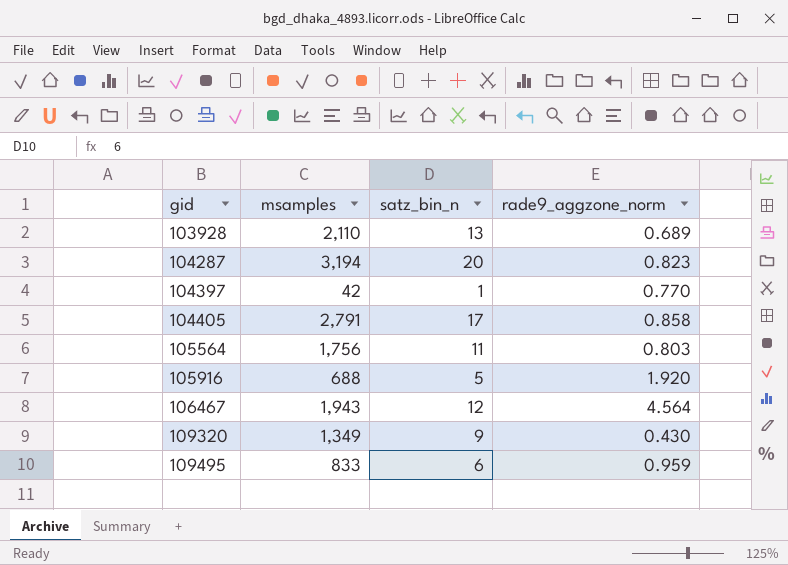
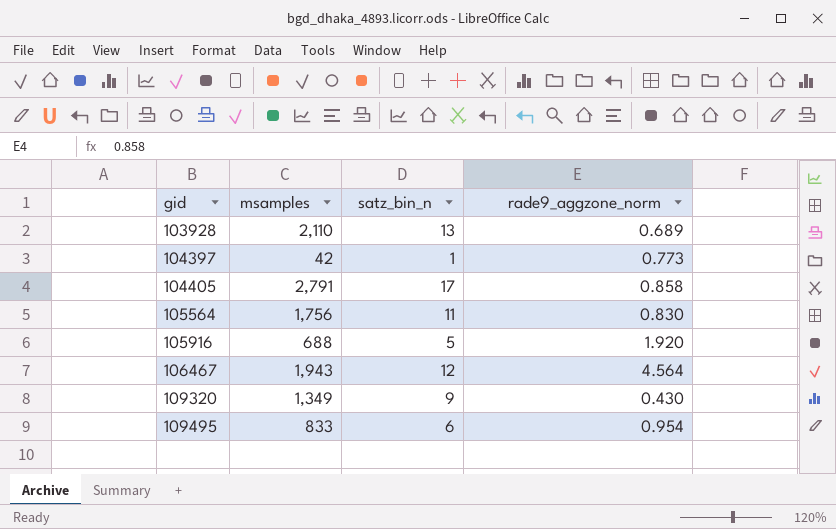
row 104287: 3,194 | 20 | 0.823 -> none
104397 | rade9_aggzone_norm: 0.770 -> 0.773
105564 | rade9_aggzone_norm: 0.803 -> 0.830
109495 | rade9_aggzone_norm: 0.959 -> 0.954

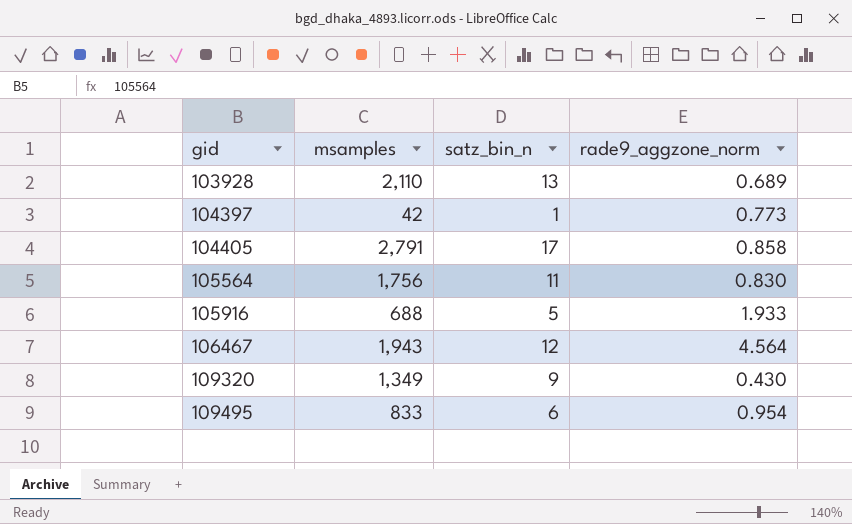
105916 | rade9_aggzone_norm: 1.920 -> 1.933

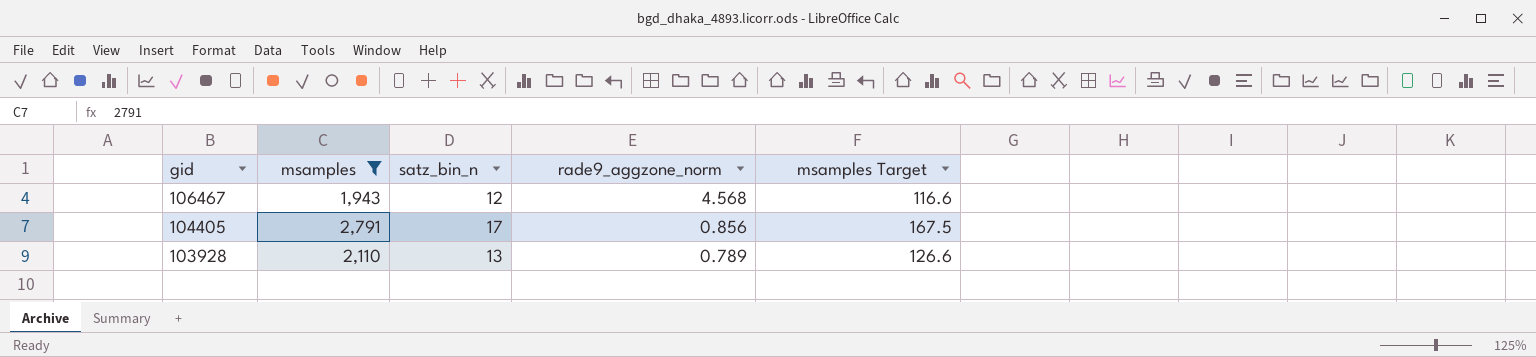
filter: none -> msamples >= 1,943
row order: gid ascending -> gid descending
column msamples Target | formula: none -> [msamples] * 0.06
106467 | rade9_aggzone_norm: 4.564 -> 4.568
104405 | rade9_aggzone_norm: 0.858 -> 0.856
103928 | rade9_aggzone_norm: 0.689 -> 0.789

